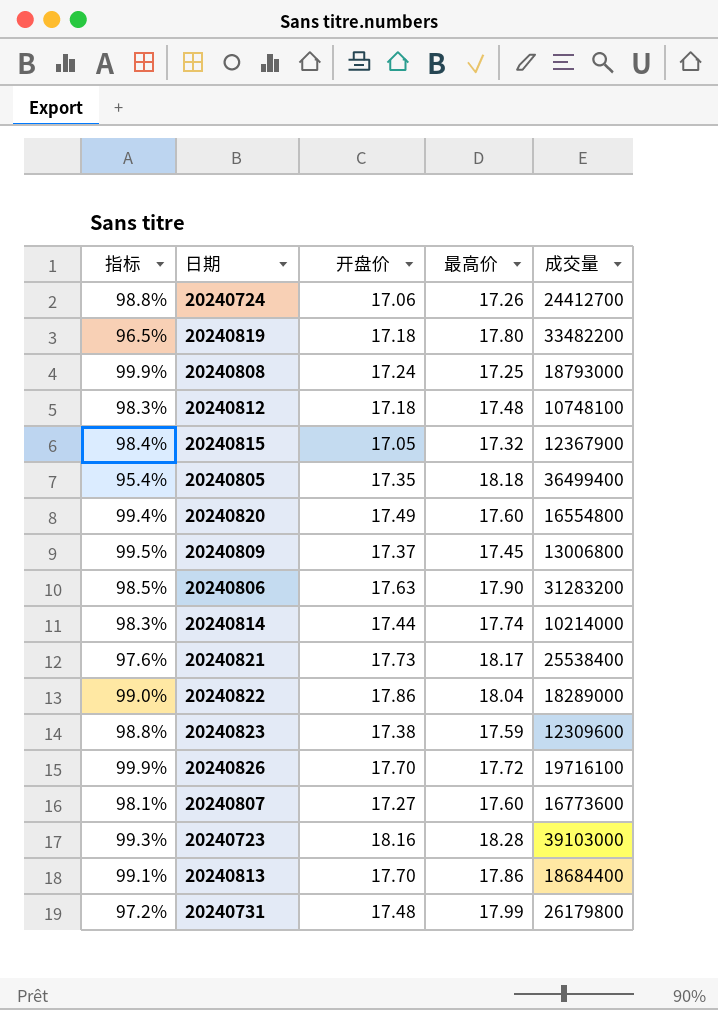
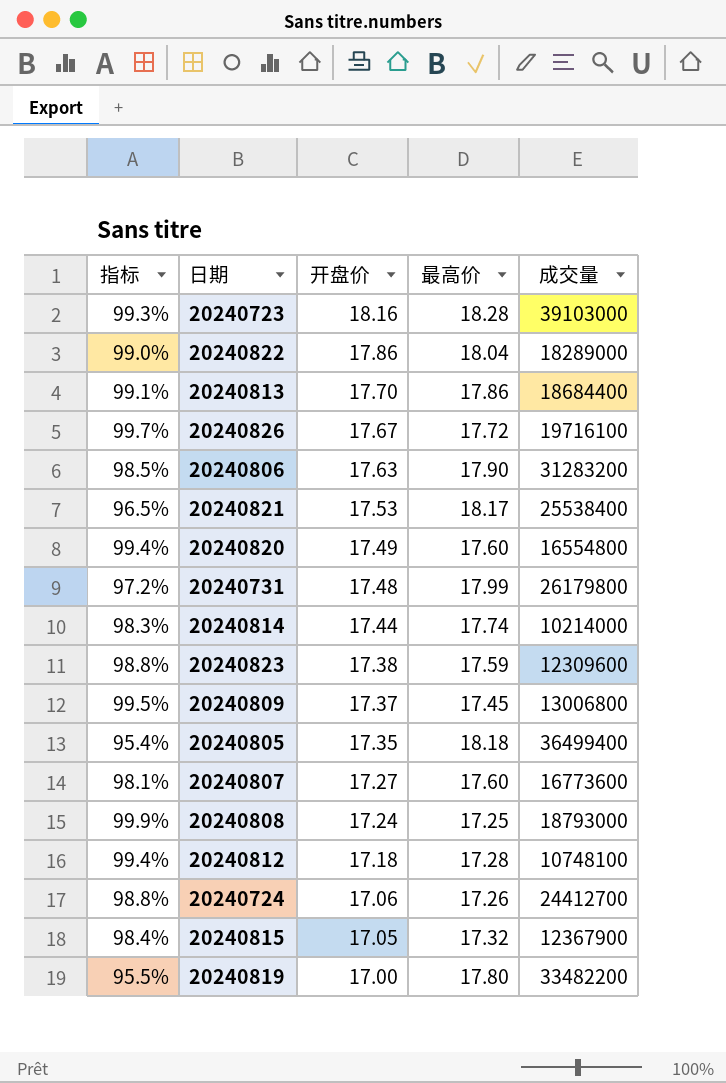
row order: none -> 开盘价 descending
20240826 | 指标: 99.9% -> 99.7%
20240826 | 开盘价: 17.70 -> 17.67
20240821 | 指标: 97.6% -> 96.5%
20240821 | 开盘价: 17.73 -> 17.53
20240812 | 指标: 98.3% -> 99.4%
20240812 | 最高价: 17.48 -> 17.28
20240819 | 指标: 96.5% -> 95.5%
20240819 | 开盘价: 17.18 -> 17.00

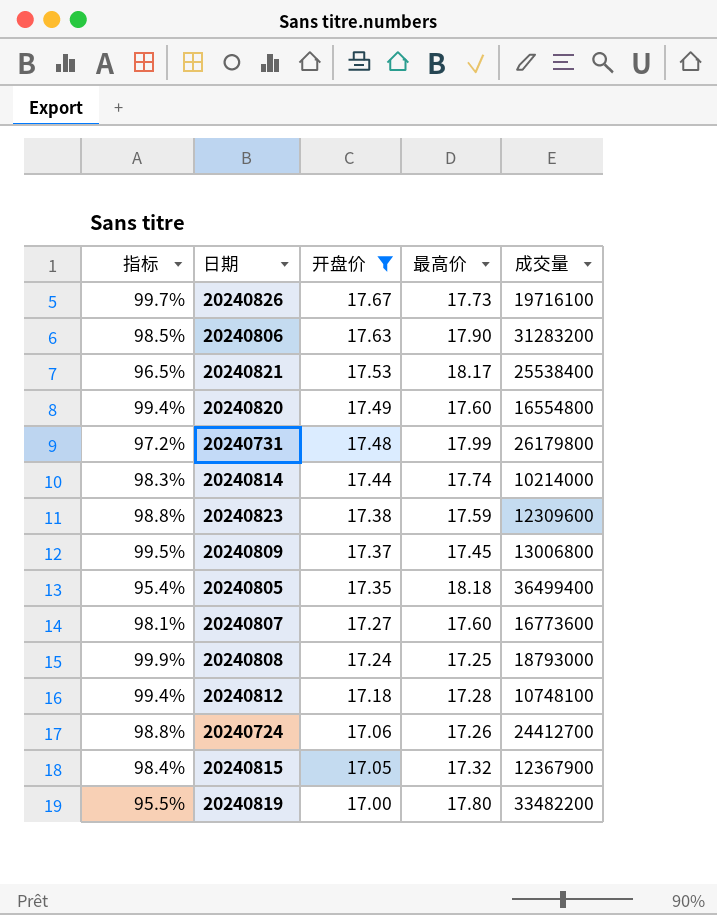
filter: none -> 开盘价 <= 17.67
20240826 | 最高价: 17.72 -> 17.73

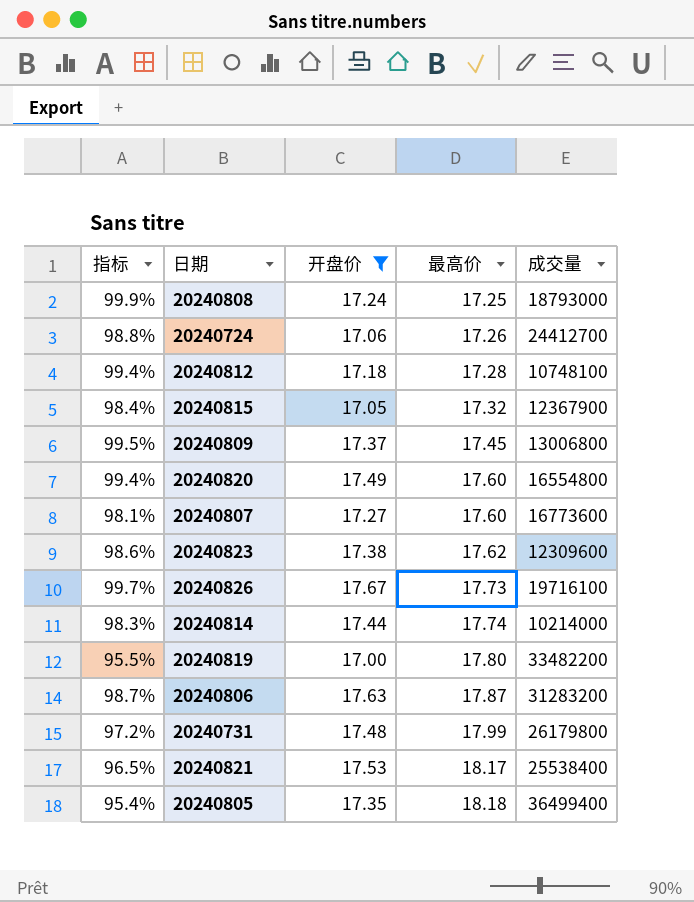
row order: 开盘价 descending -> 最高价 ascending
20240823 | 指标: 98.8% -> 98.6%
20240823 | 最高价: 17.59 -> 17.62
20240806 | 指标: 98.5% -> 98.7%
20240806 | 最高价: 17.90 -> 17.87

